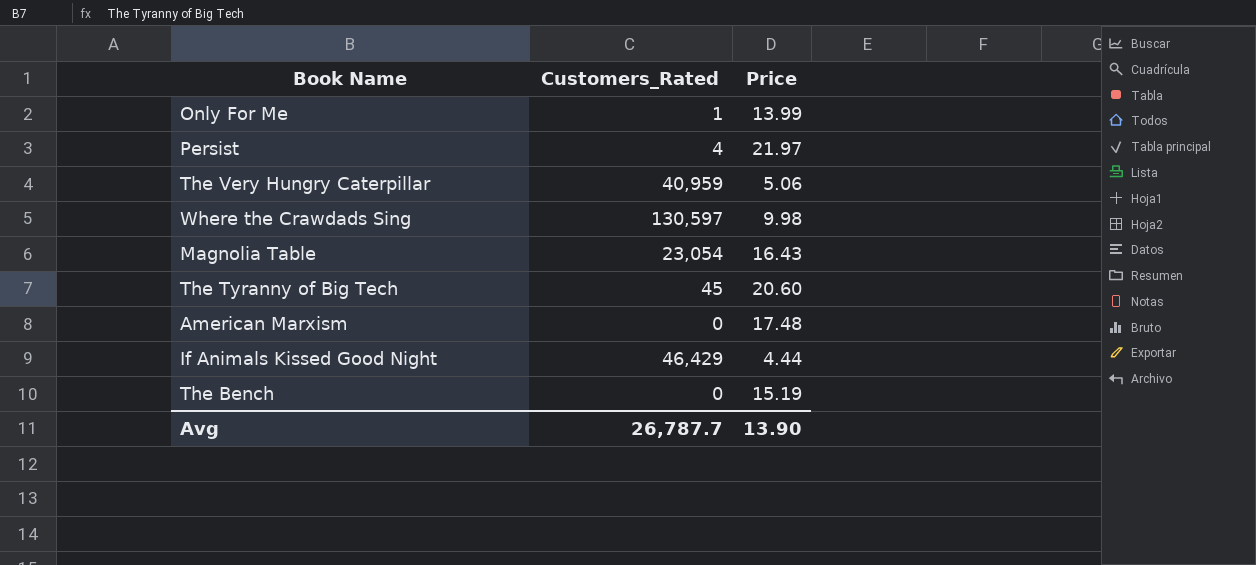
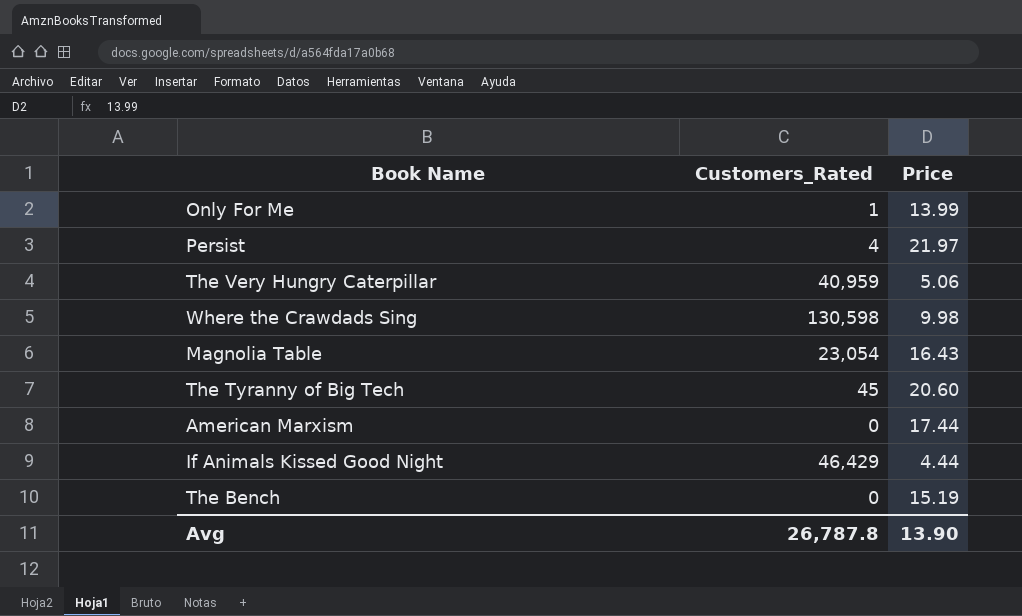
Where the Crawdads Sing | Customers_Rated: 130,597 -> 130,598
American Marxism | Price: 17.48 -> 17.44
Avg | Customers_Rated: 26,787.7 -> 26,787.8

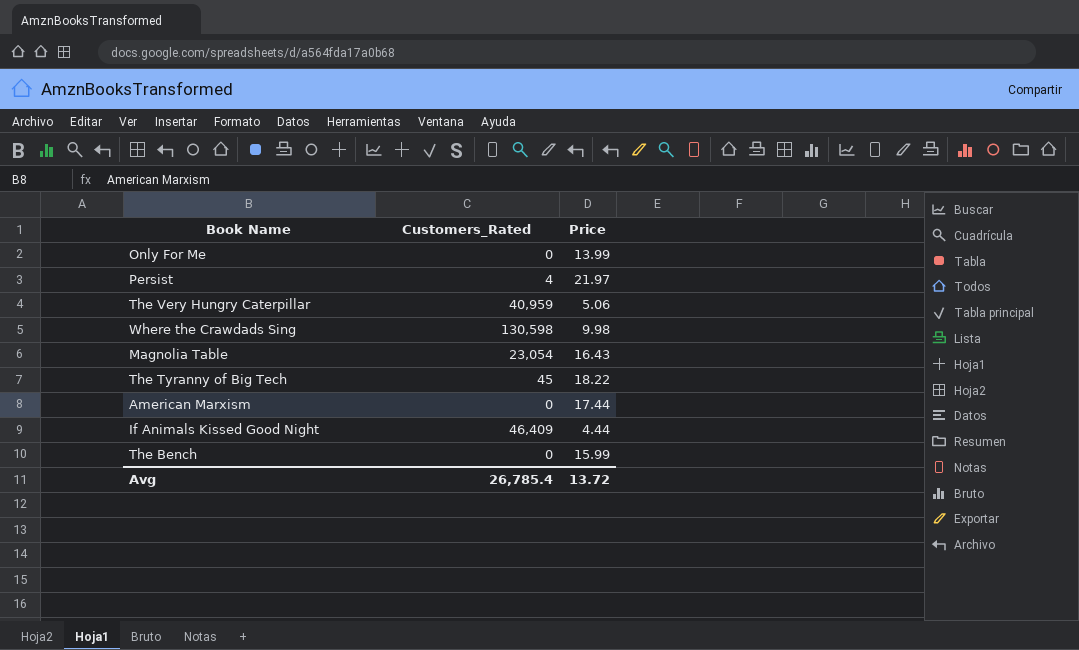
Only For Me | Customers_Rated: 1 -> 0
The Tyranny of Big Tech | Price: 20.60 -> 18.22
If Animals Kissed Good Night | Customers_Rated: 46,429 -> 46,409
The Bench | Price: 15.19 -> 15.99
Avg | Customers_Rated: 26,787.8 -> 26,785.4
Avg | Price: 13.90 -> 13.72

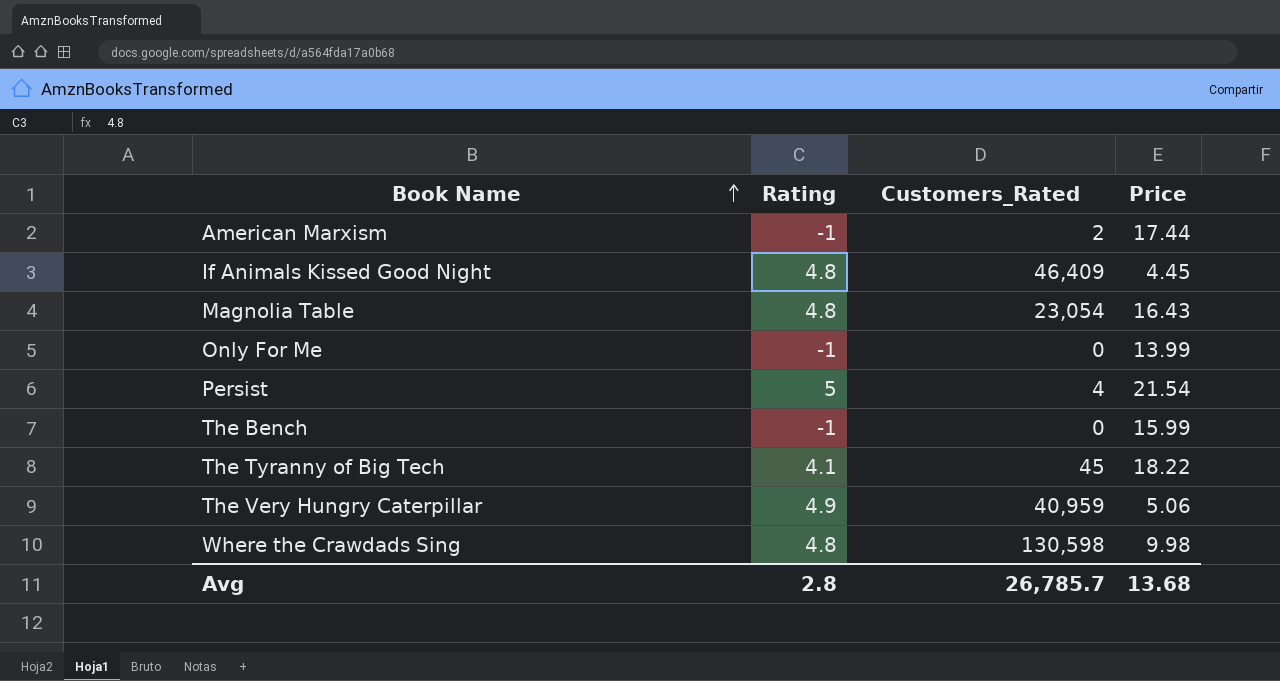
row order: none -> Book Name ascending
column Rating | position: none -> 2
American Marxism | Customers_Rated: 0 -> 2
If Animals Kissed Good Night | Price: 4.44 -> 4.45
Persist | Price: 21.97 -> 21.54
Avg | Customers_Rated: 26,785.4 -> 26,785.7
Avg | Price: 13.72 -> 13.68

